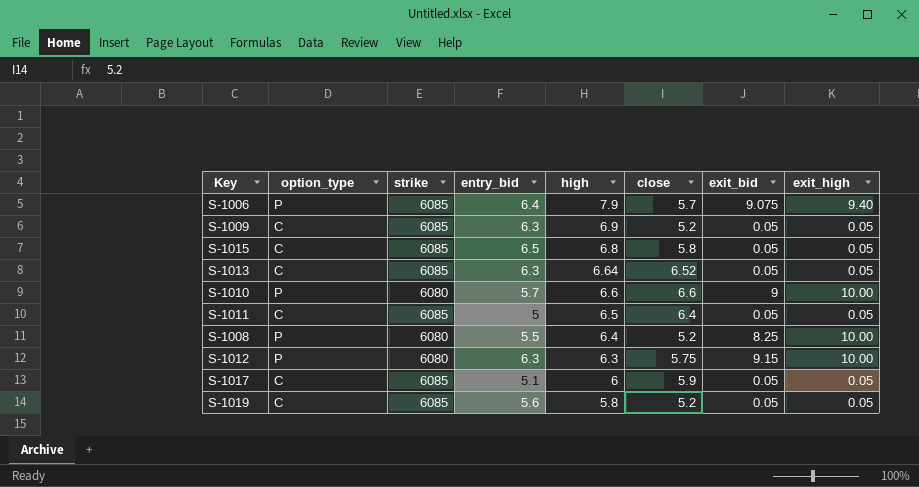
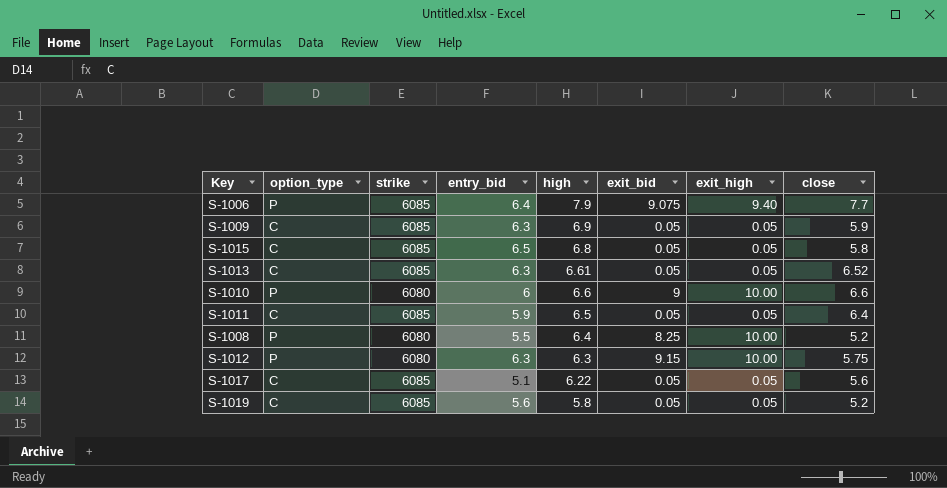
column close | position: 6 -> 8
S-1006 | close: 5.7 -> 7.7
S-1009 | close: 5.2 -> 5.9
S-1013 | high: 6.64 -> 6.61
S-1010 | entry_bid: 5.7 -> 6
S-1011 | entry_bid: 5 -> 5.9
S-1017 | high: 6 -> 6.22
S-1017 | close: 5.9 -> 5.6

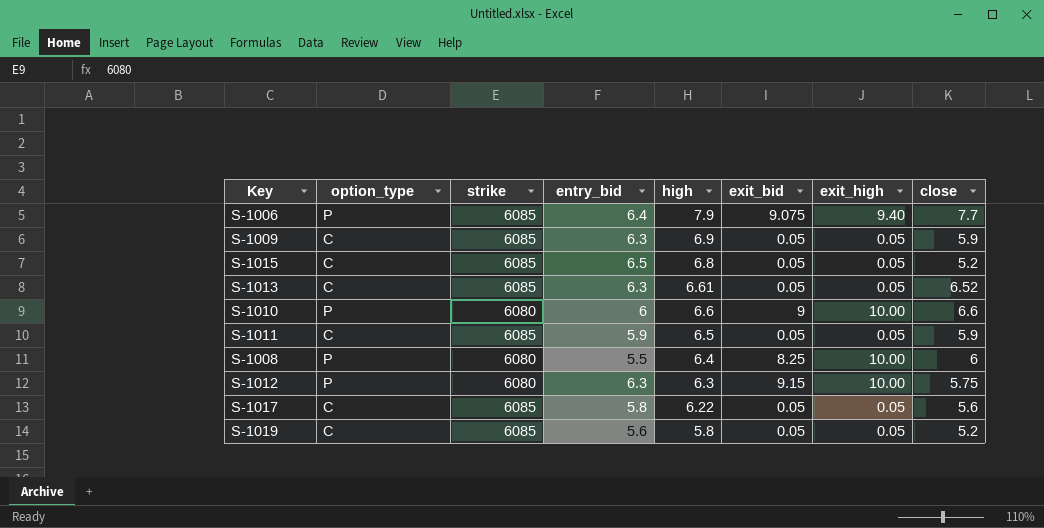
S-1015 | close: 5.8 -> 5.2
S-1011 | close: 6.4 -> 5.9
S-1008 | close: 5.2 -> 6
S-1017 | entry_bid: 5.1 -> 5.8

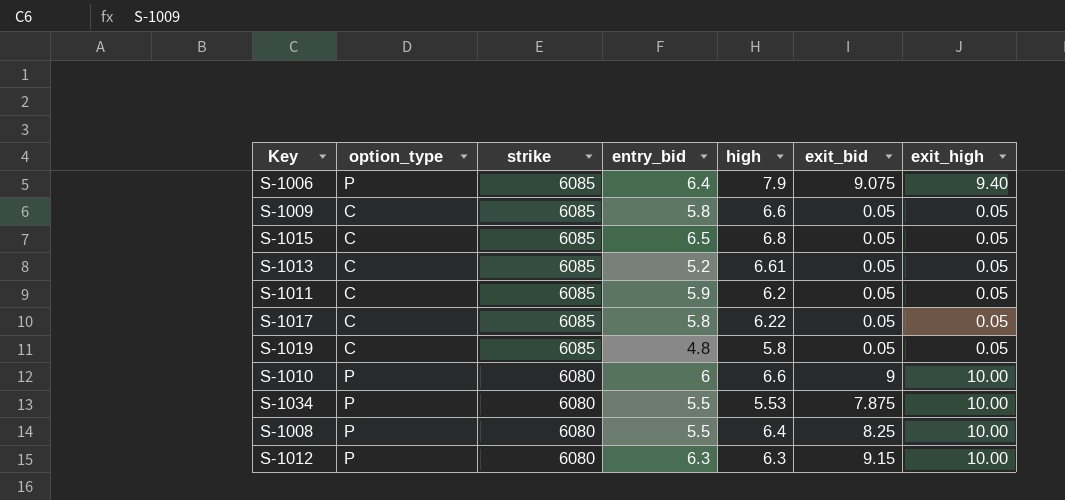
row order: high descending -> strike descending
column close | position: 8 -> none
S-1009 | entry_bid: 6.3 -> 5.8
S-1009 | high: 6.9 -> 6.6
S-1013 | entry_bid: 6.3 -> 5.2
S-1011 | high: 6.5 -> 6.2
S-1019 | entry_bid: 5.6 -> 4.8
row S-1034: none -> P | 6080 | 5.5 | 5.53 | 7.875 | 10.00

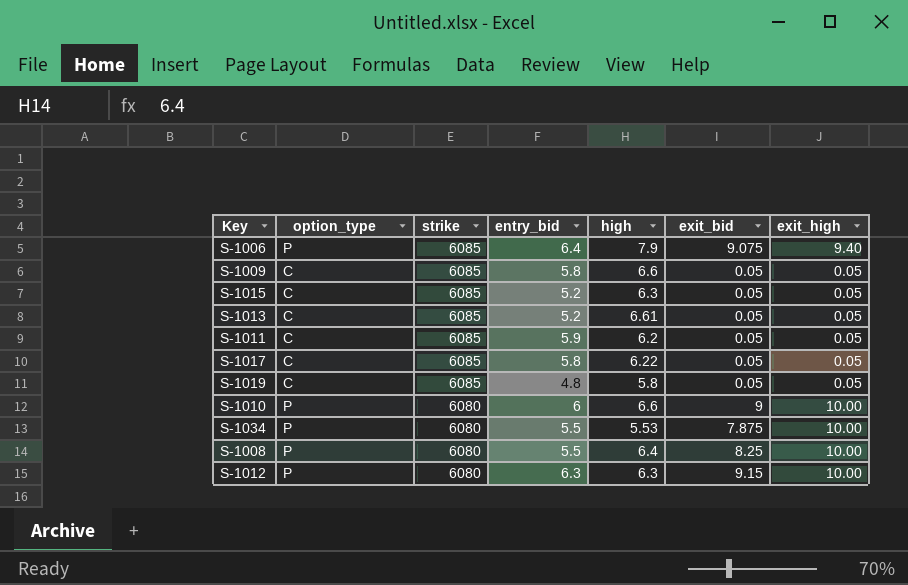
S-1015 | entry_bid: 6.5 -> 5.2
S-1015 | high: 6.8 -> 6.3

